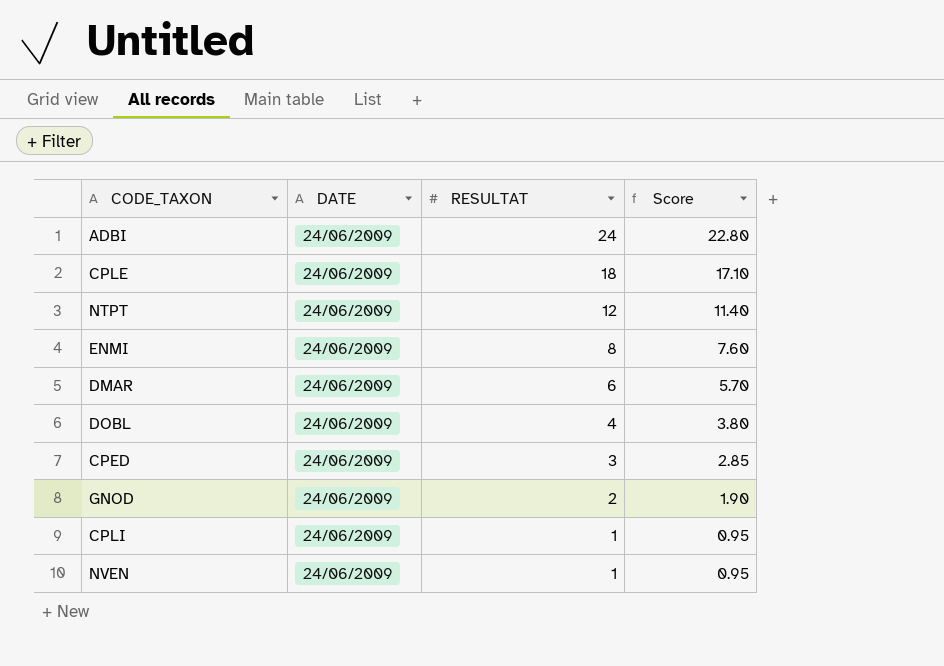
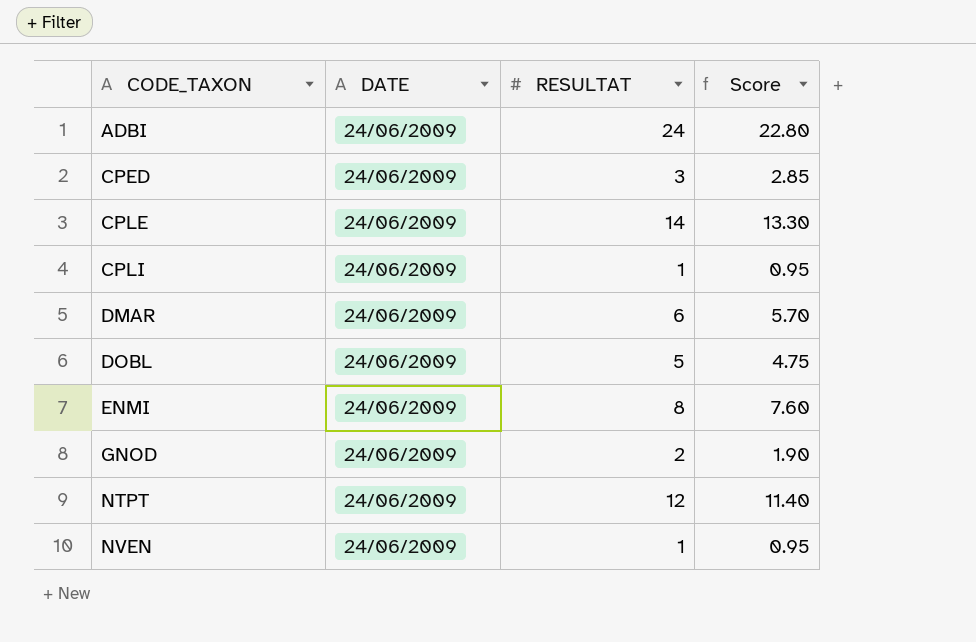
row order: RESULTAT descending -> CODE_TAXON ascending
CPLE | RESULTAT: 18 -> 14
CPLE | Score: 17.10 -> 13.30
DOBL | RESULTAT: 4 -> 5
DOBL | Score: 3.80 -> 4.75

